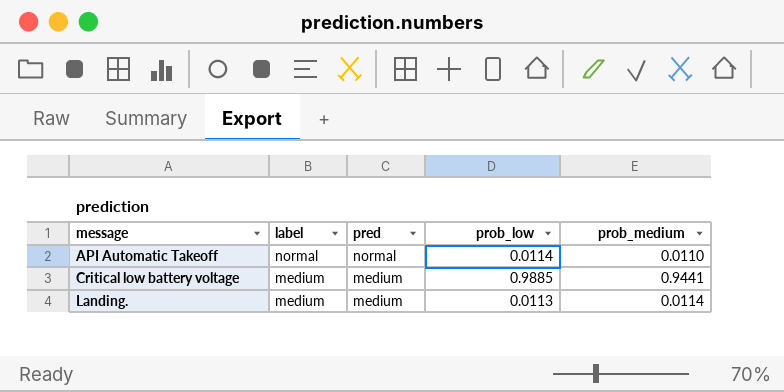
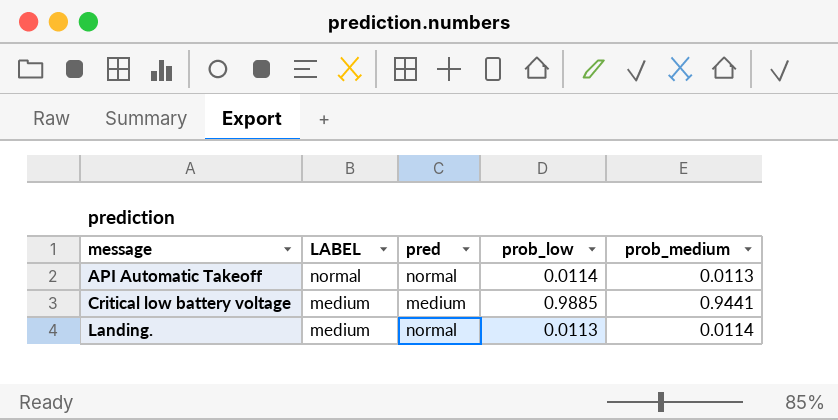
column name: label -> LABEL
API Automatic Takeoff | prob_medium: 0.0110 -> 0.0113
Landing. | pred: medium -> normal

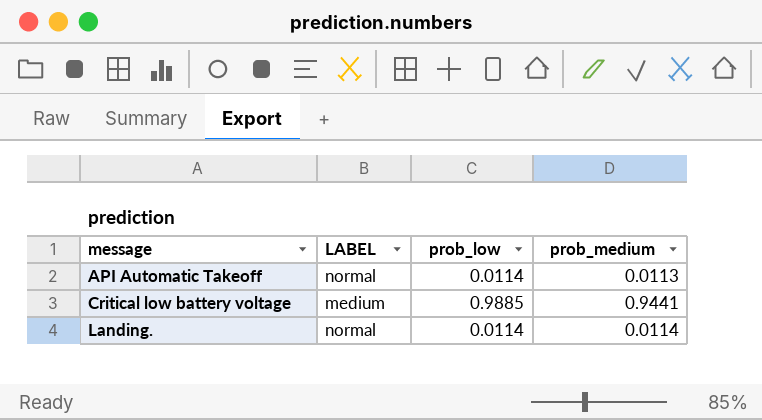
column pred | position: 3 -> none
Landing. | LABEL: medium -> normal
Landing. | prob_low: 0.0113 -> 0.0114

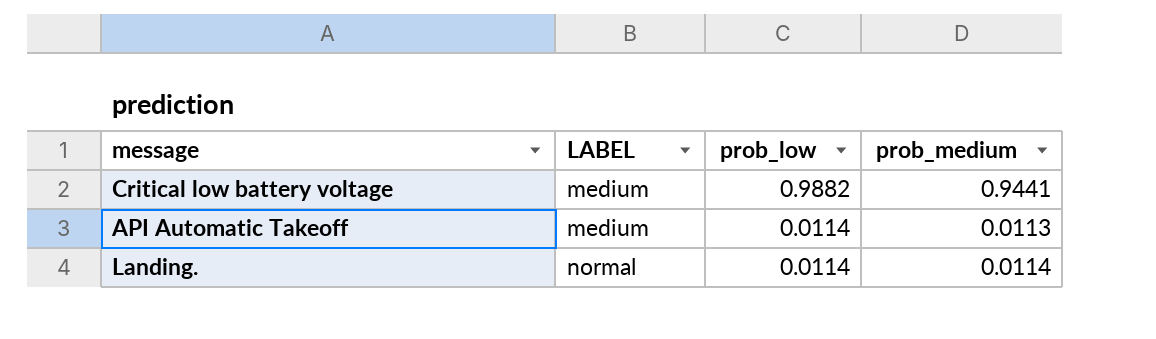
row order: message ascending -> LABEL ascending
Critical low battery voltage | prob_low: 0.9885 -> 0.9882
API Automatic Takeoff | LABEL: normal -> medium

